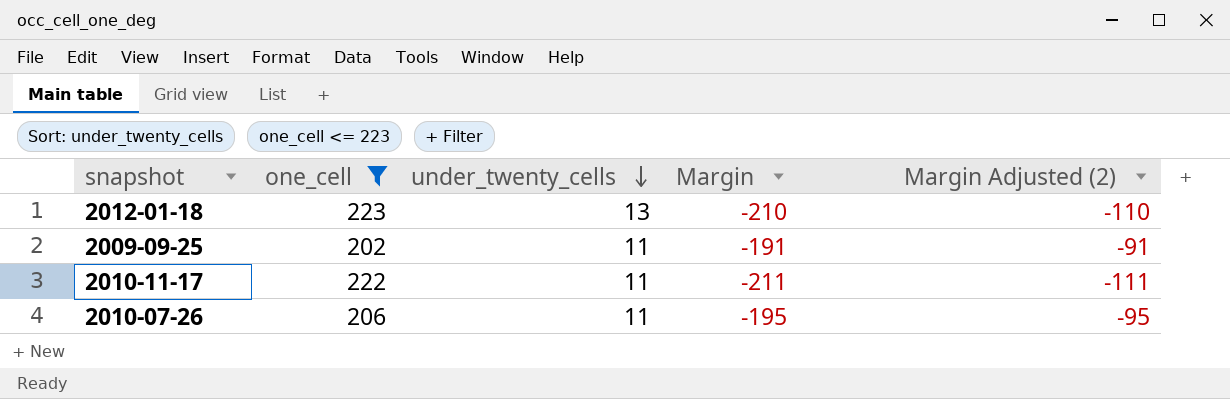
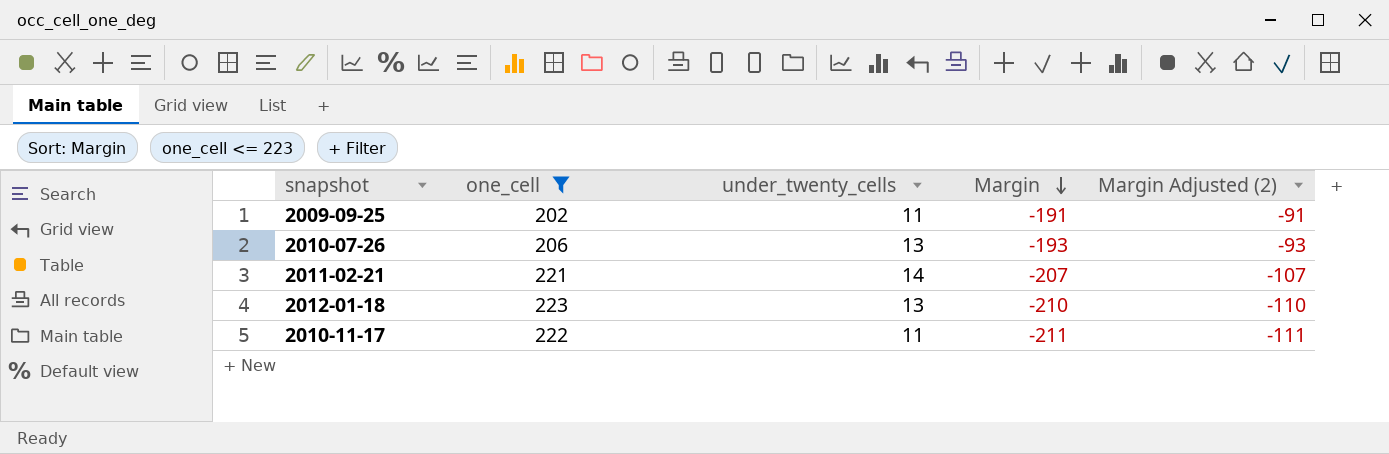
row order: under_twenty_cells descending -> Margin descending
2010-07-26 | under_twenty_cells: 11 -> 13
2010-07-26 | Margin: -195 -> -193
2010-07-26 | Margin Adjusted (2): -95 -> -93
row 2011-02-21: none -> 221 | 14 | -207 | -107

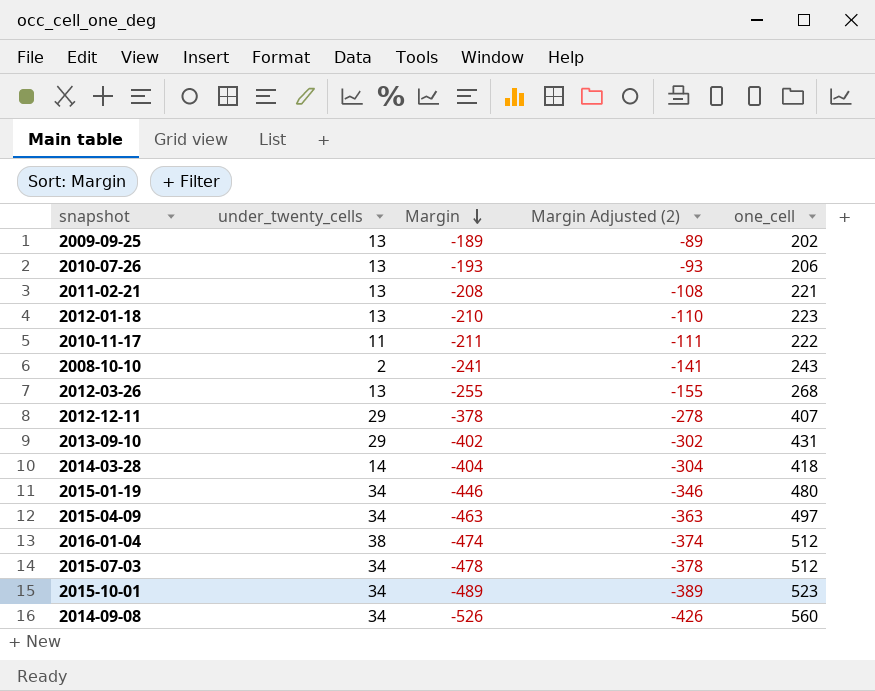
filter: one_cell <= 223 -> none
column one_cell | position: 2 -> 5
2009-09-25 | under_twenty_cells: 11 -> 13
2009-09-25 | Margin: -191 -> -189
2009-09-25 | Margin Adjusted (2): -91 -> -89
2011-02-21 | under_twenty_cells: 14 -> 13
2011-02-21 | Margin: -207 -> -208
2011-02-21 | Margin Adjusted (2): -107 -> -108

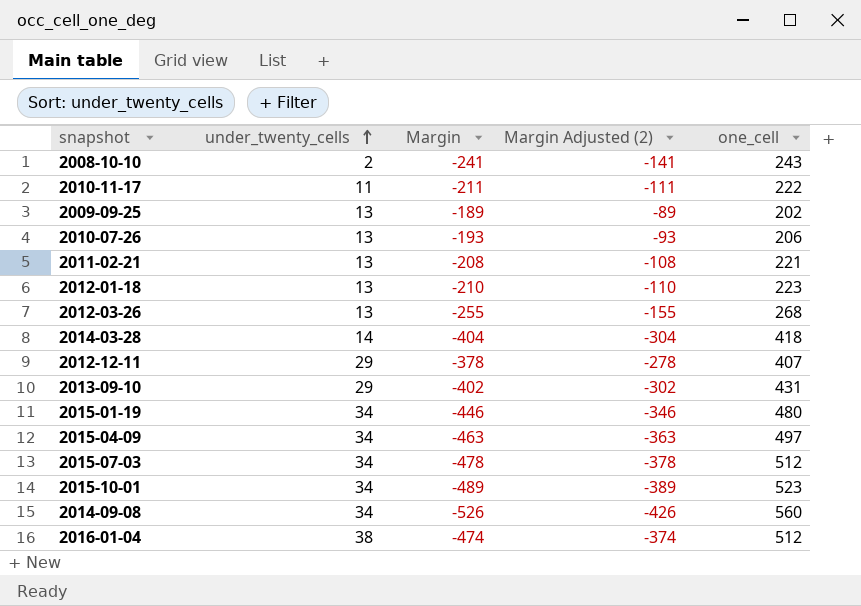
row order: Margin descending -> under_twenty_cells ascending

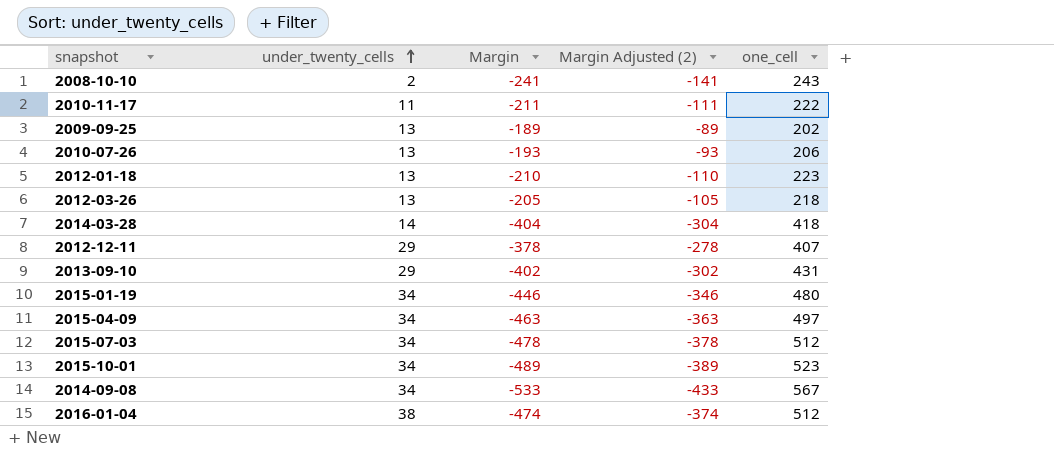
row 2011-02-21: 13 | -208 | -108 | 221 -> none
2012-03-26 | Margin: -255 -> -205
2012-03-26 | Margin Adjusted (2): -155 -> -105
2012-03-26 | one_cell: 268 -> 218
2014-09-08 | Margin: -526 -> -533
2014-09-08 | Margin Adjusted (2): -426 -> -433
2014-09-08 | one_cell: 560 -> 567

